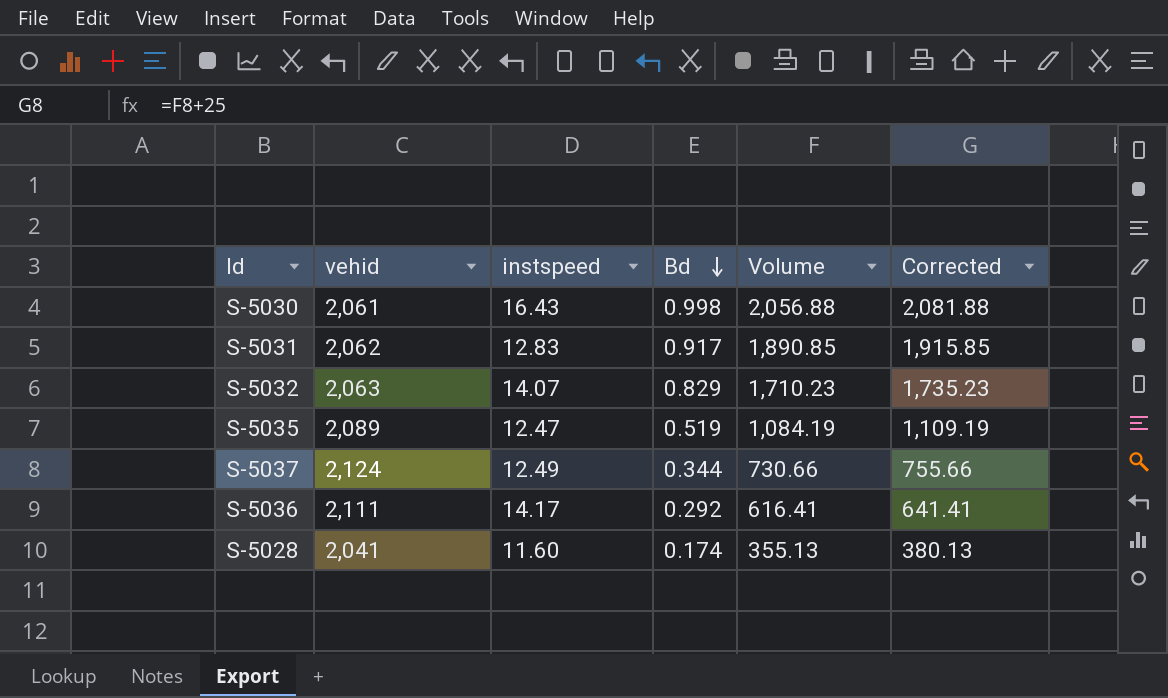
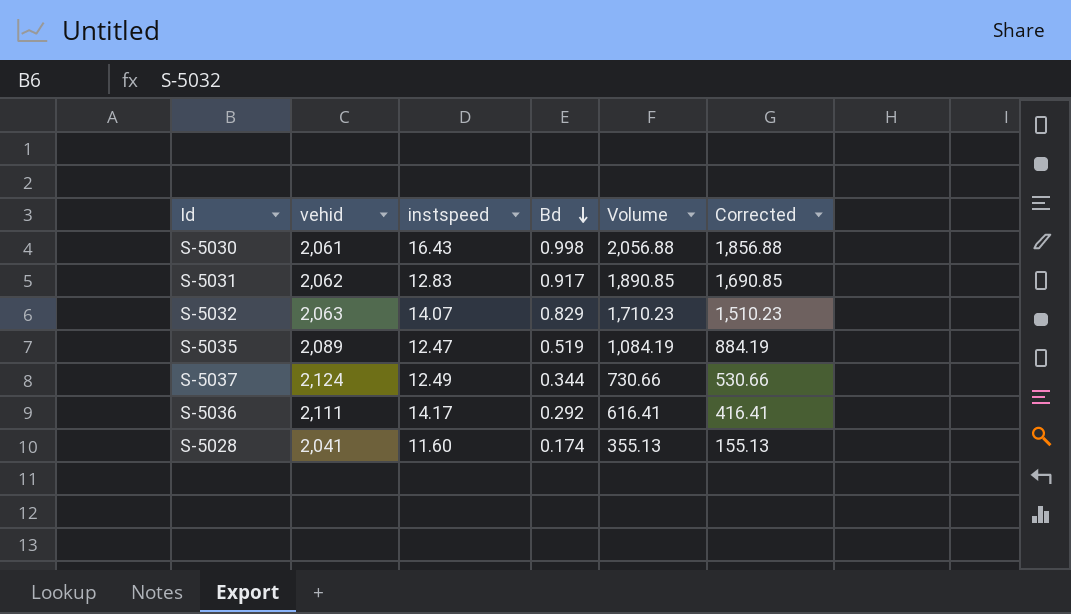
column Corrected | formula: [Volume] + 25 -> [Volume] - 200

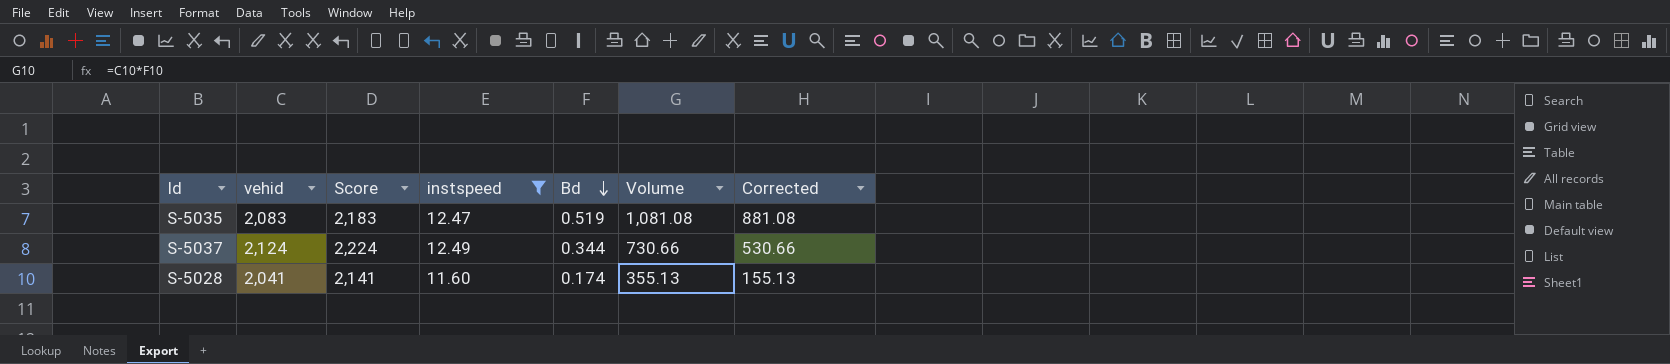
filter: none -> instspeed <= 12.49
column Score | formula: none -> [vehid] + 100
S-5035 | vehid: 2,089 -> 2,083
S-5035 | Volume: 1,084.19 -> 1,081.08
S-5035 | Corrected: 884.19 -> 881.08

